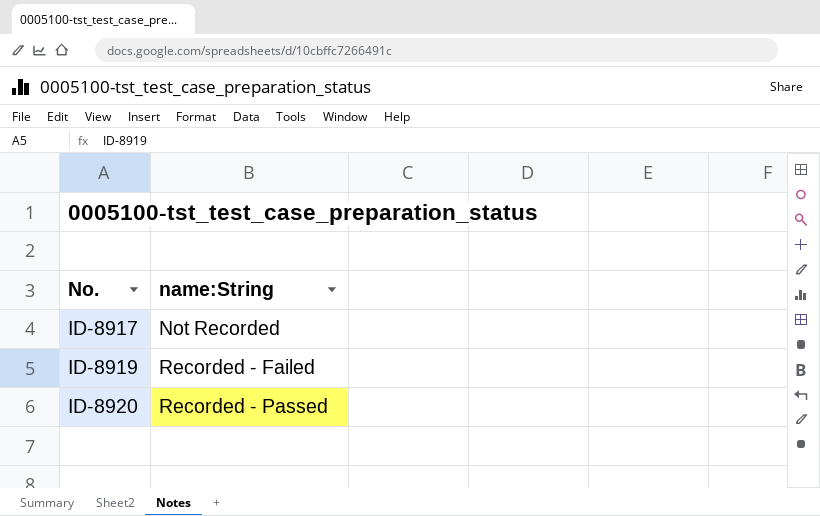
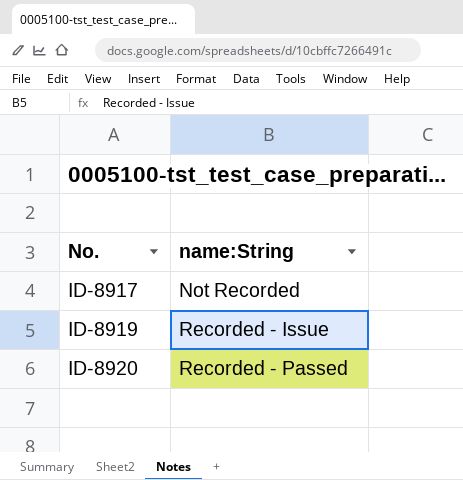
ID-8919 | name:String: Recorded - Failed -> Recorded - Issue

